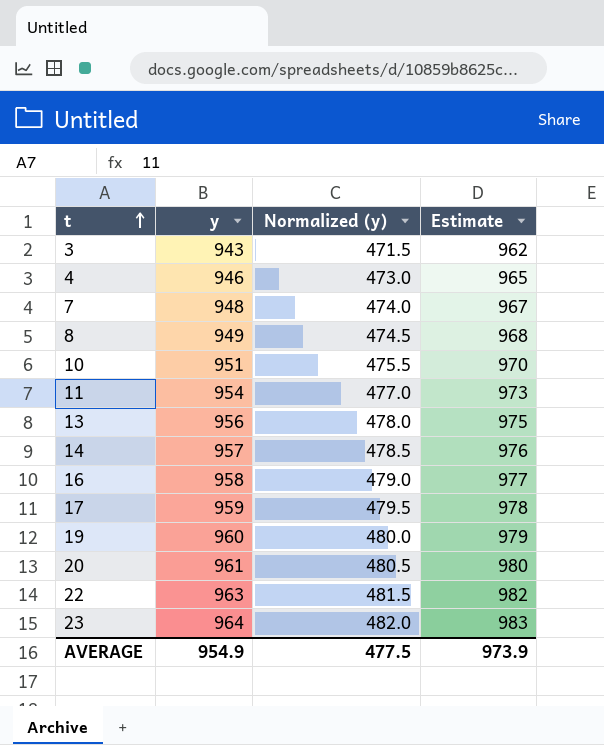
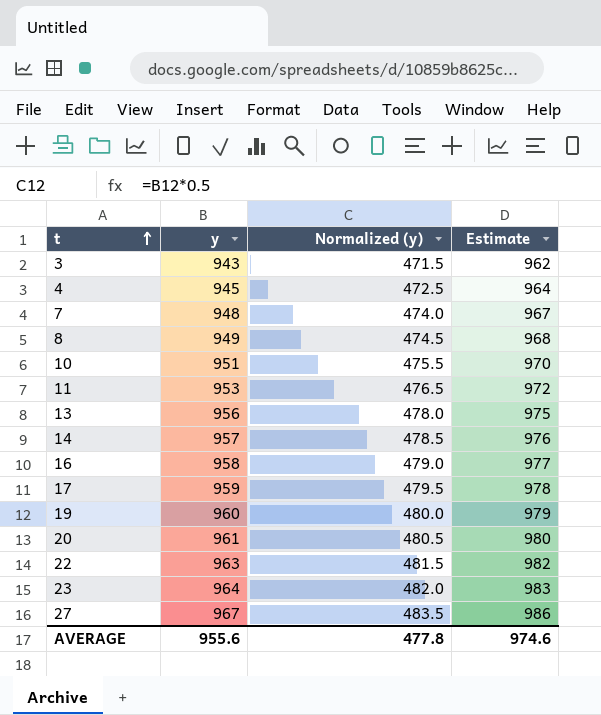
4 | y: 946 -> 945
4 | Normalized (y): 473.0 -> 472.5
4 | Estimate: 965 -> 964
11 | y: 954 -> 953
11 | Normalized (y): 477.0 -> 476.5
11 | Estimate: 973 -> 972
row 27: none -> 967 | 483.5 | 986
AVERAGE | y: 954.9 -> 955.6
AVERAGE | Normalized (y): 477.5 -> 477.8
AVERAGE | Estimate: 973.9 -> 974.6

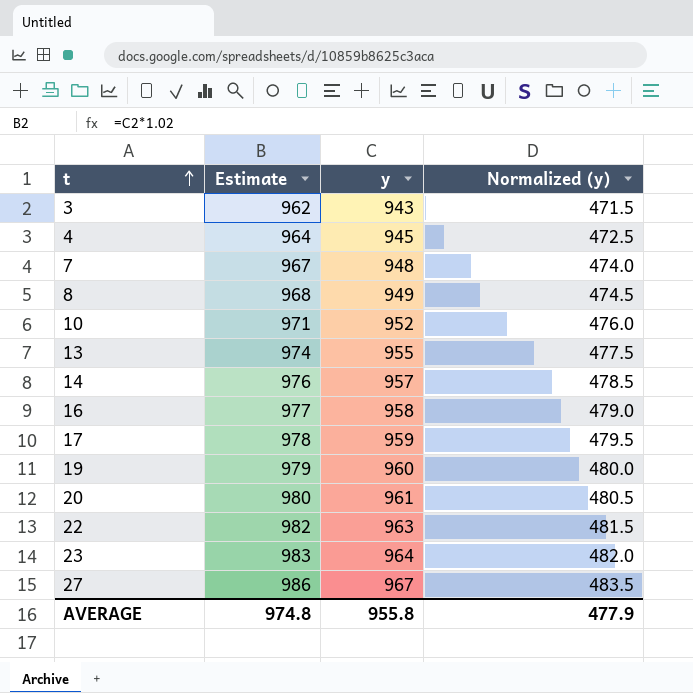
column Estimate | position: 4 -> 2
row 11: 953 | 476.5 | 972 -> none
10 | Estimate: 970 -> 971
10 | y: 951 -> 952
10 | Normalized (y): 475.5 -> 476.0
13 | Estimate: 975 -> 974
13 | y: 956 -> 955
13 | Normalized (y): 478.0 -> 477.5
AVERAGE | Estimate: 974.6 -> 974.8
AVERAGE | y: 955.6 -> 955.8
AVERAGE | Normalized (y): 477.8 -> 477.9

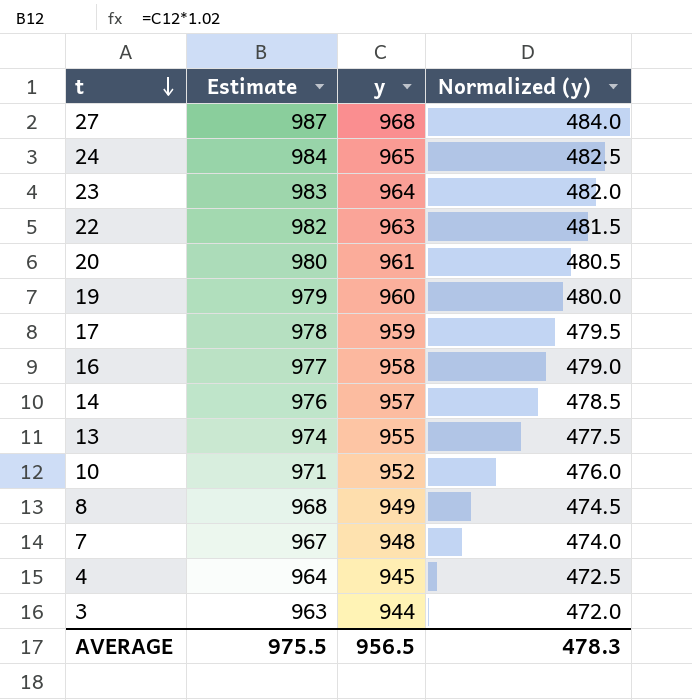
row order: t ascending -> t descending
27 | Estimate: 986 -> 987
27 | y: 967 -> 968
27 | Normalized (y): 483.5 -> 484.0
row 24: none -> 984 | 965 | 482.5
3 | Estimate: 962 -> 963
3 | y: 943 -> 944
3 | Normalized (y): 471.5 -> 472.0
AVERAGE | Estimate: 974.8 -> 975.5
AVERAGE | y: 955.8 -> 956.5
AVERAGE | Normalized (y): 477.9 -> 478.3

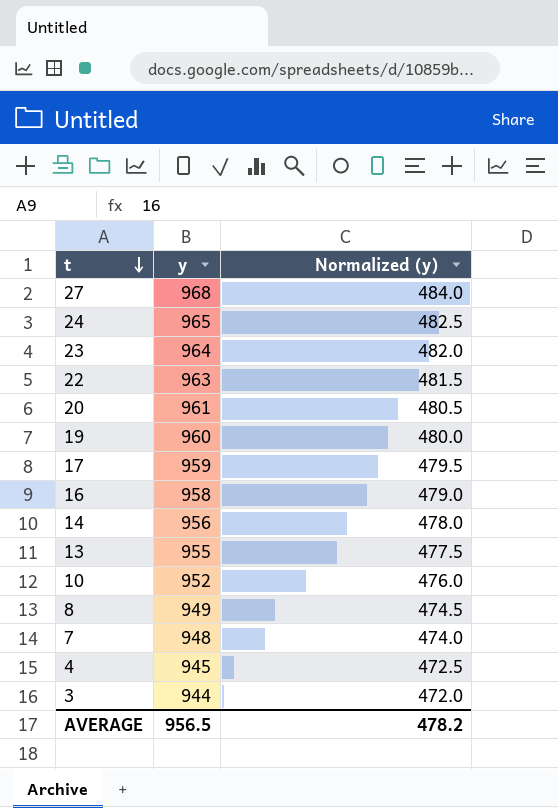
column Estimate | formula: [y] * 1.02 -> none
14 | y: 957 -> 956
14 | Normalized (y): 478.5 -> 478.0
AVERAGE | Normalized (y): 478.3 -> 478.2

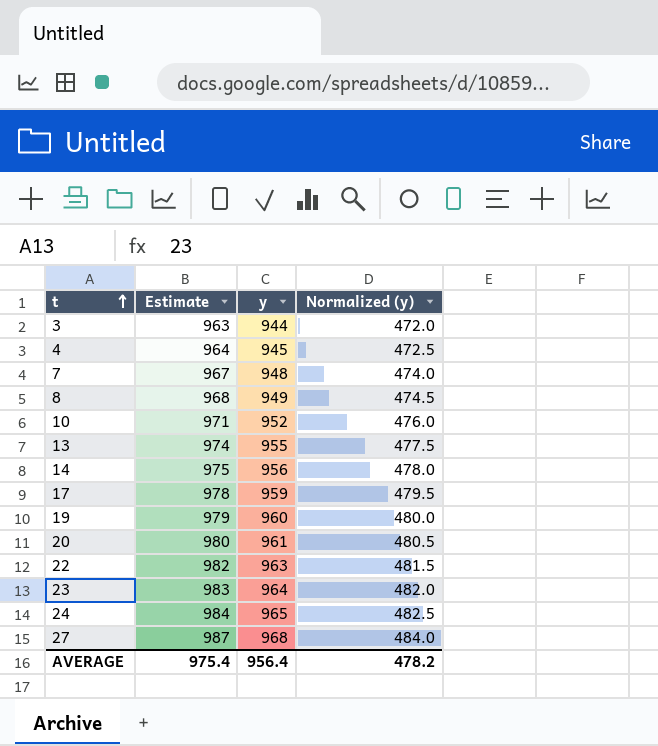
row order: t descending -> t ascending
column Estimate | formula: none -> [y] * 1.02
row 16: 958 | 479.0 -> none
AVERAGE | y: 956.5 -> 956.4

